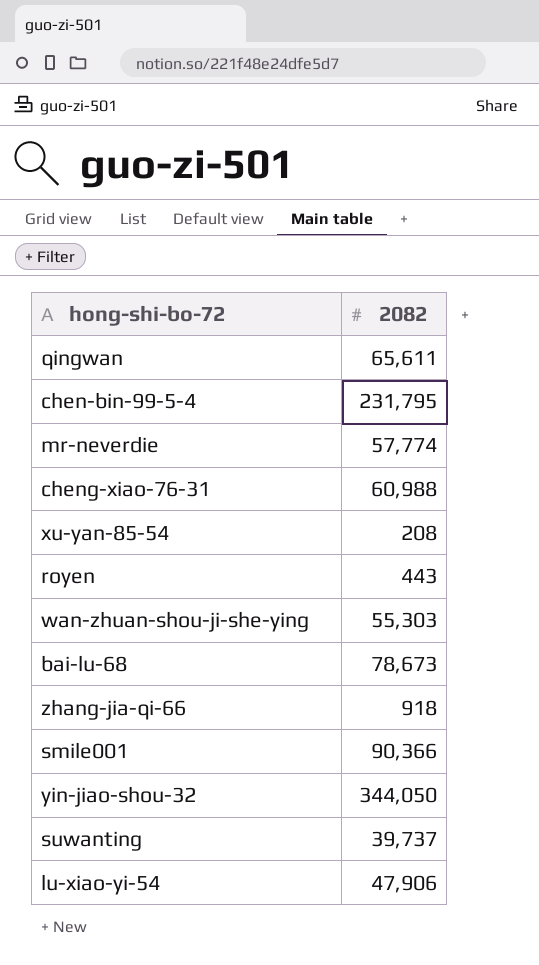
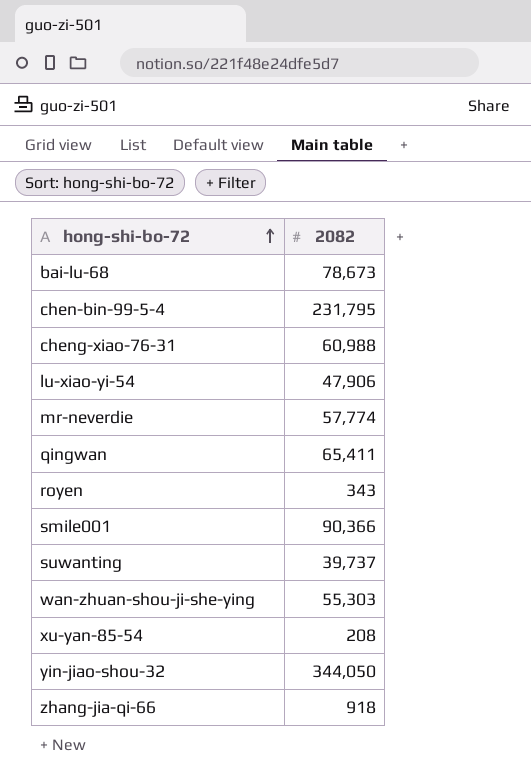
row order: none -> hong-shi-bo-72 ascending
qingwan | 2082: 65,611 -> 65,411
royen | 2082: 443 -> 343

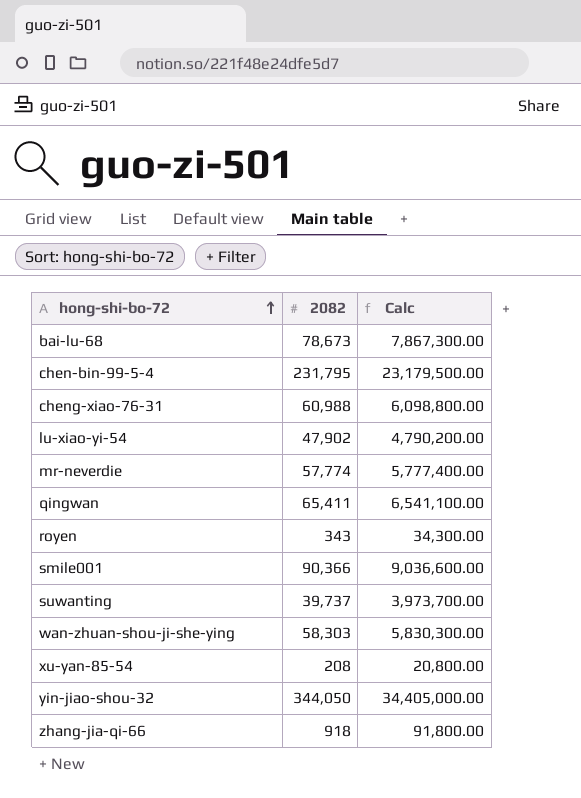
column Calc | formula: none -> [2082] * 100
lu-xiao-yi-54 | 2082: 47,906 -> 47,902
wan-zhuan-shou-ji-she-ying | 2082: 55,303 -> 58,303

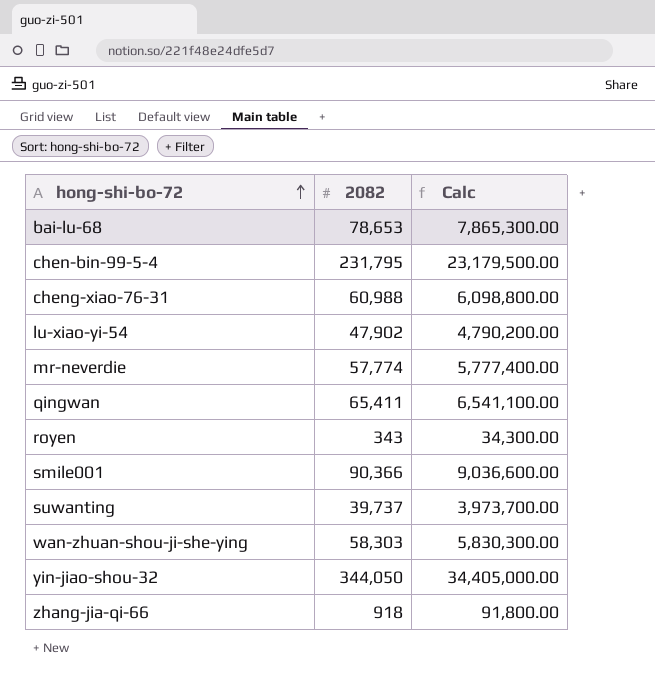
row xu-yan-85-54: 208 | 20,800.00 -> none
bai-lu-68 | 2082: 78,673 -> 78,653
bai-lu-68 | Calc: 7,867,300.00 -> 7,865,300.00

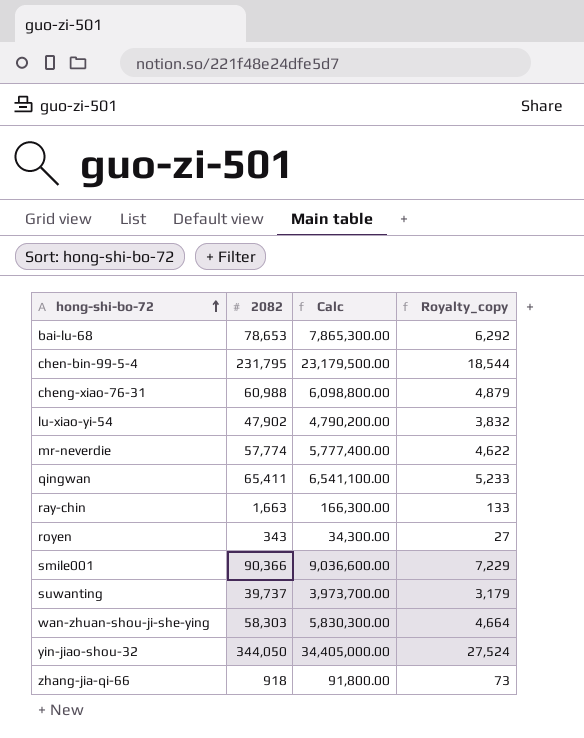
column Royalty_copy | formula: none -> [2082] * 0.08
row ray-chin: none -> 1,663 | 166,300.00 | 133

